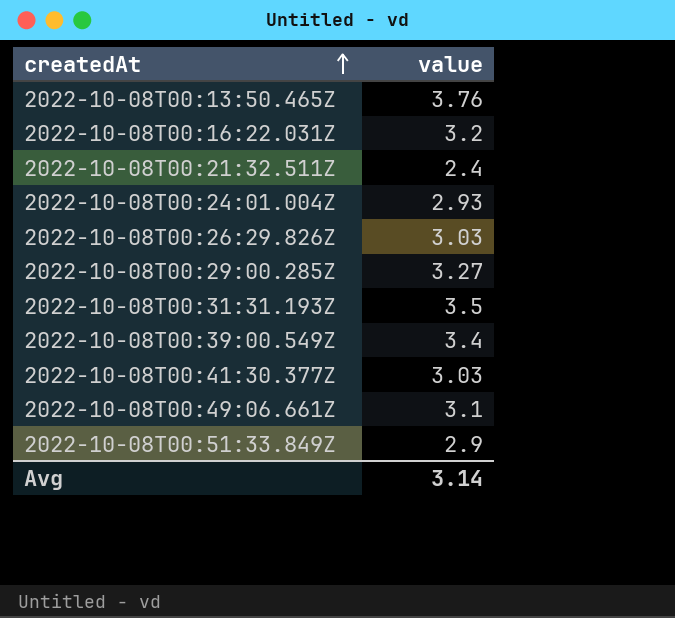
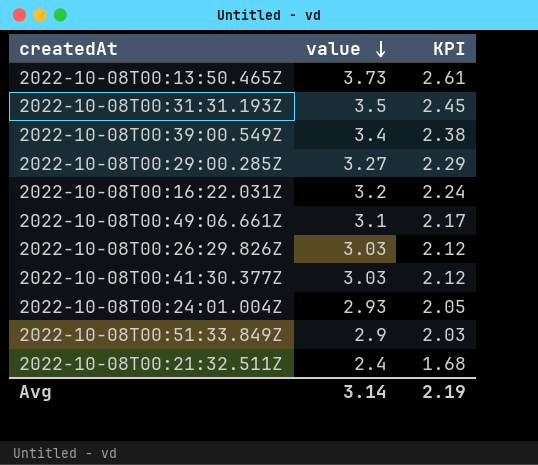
row order: createdAt ascending -> value descending
column KPI | formula: none -> [value] * 0.7
2022-10-08T00:13:50.465Z | value: 3.76 -> 3.73

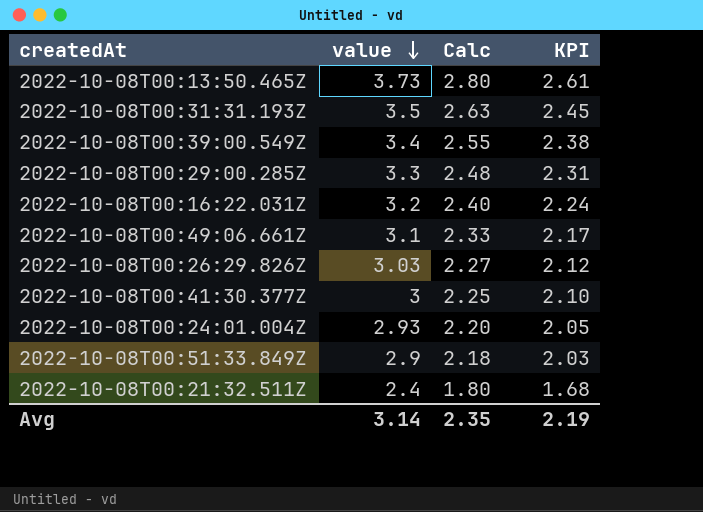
column Calc | formula: none -> [value] * 0.75
2022-10-08T00:29:00.285Z | value: 3.27 -> 3.3
2022-10-08T00:29:00.285Z | KPI: 2.29 -> 2.31
2022-10-08T00:41:30.377Z | value: 3.03 -> 3
2022-10-08T00:41:30.377Z | KPI: 2.12 -> 2.10

